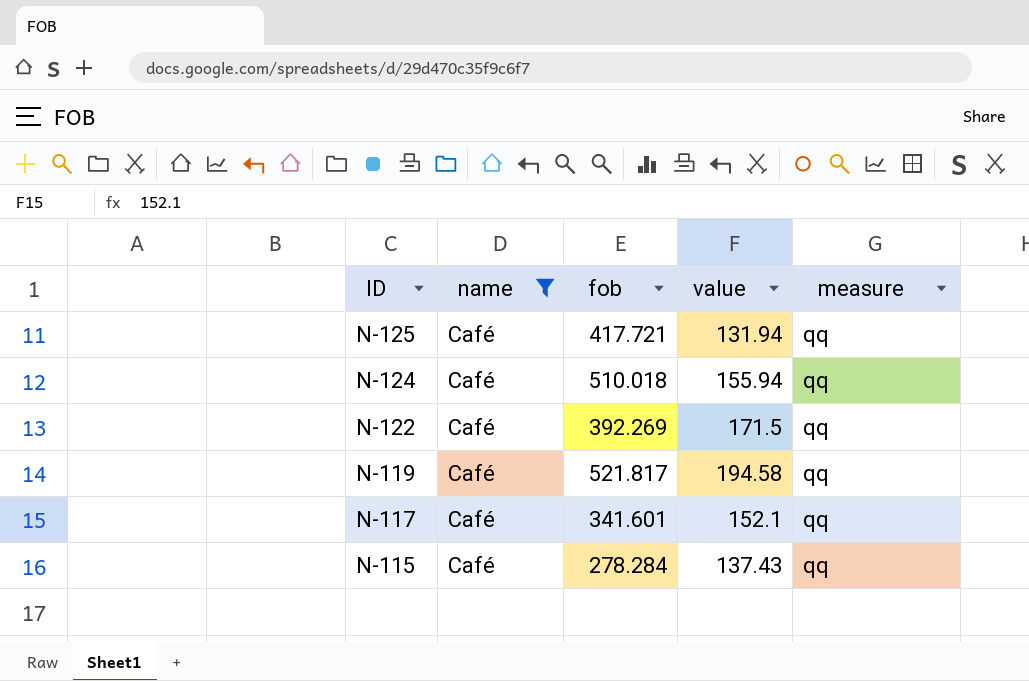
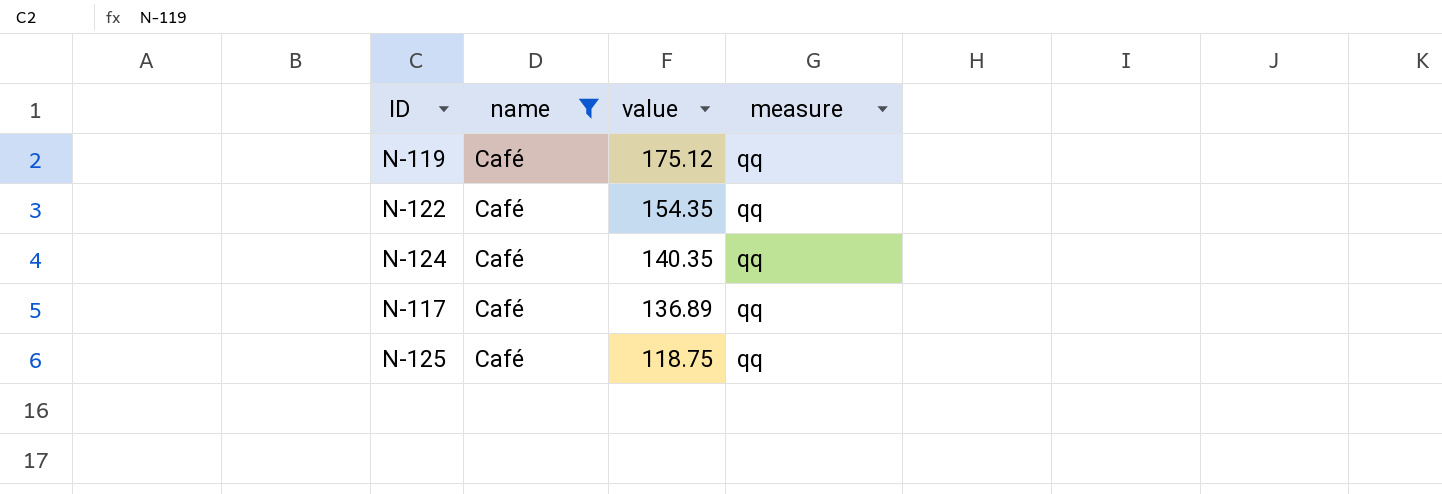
row order: ID descending -> value descending
column fob | position: 3 -> none
row N-115: Café | 278.284 | 137.43 | qq -> none
N-119 | value: 194.58 -> 175.12
N-122 | value: 171.5 -> 154.35
N-124 | value: 155.94 -> 140.35
N-117 | value: 152.1 -> 136.89
N-125 | value: 131.94 -> 118.75

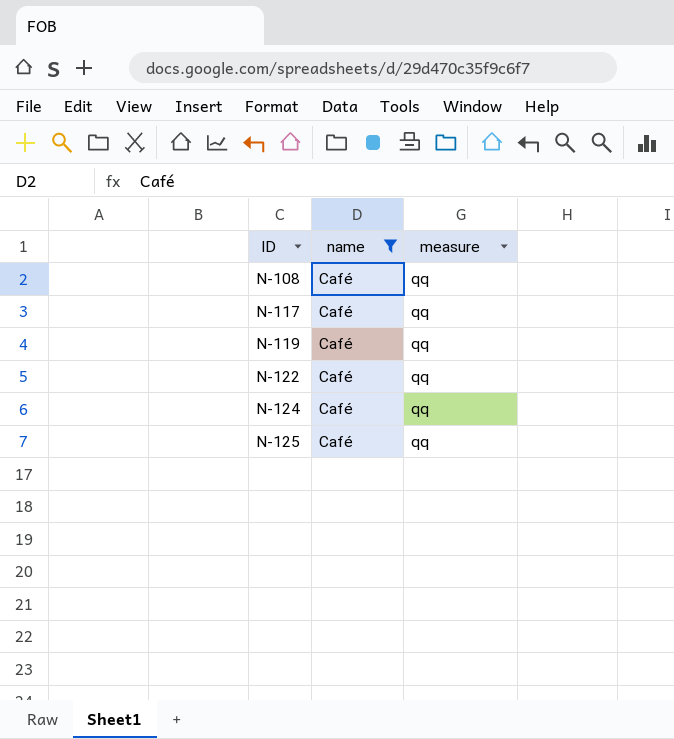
row order: value descending -> ID ascending
column value | position: 3 -> none
row N-108: none -> Café | qq

